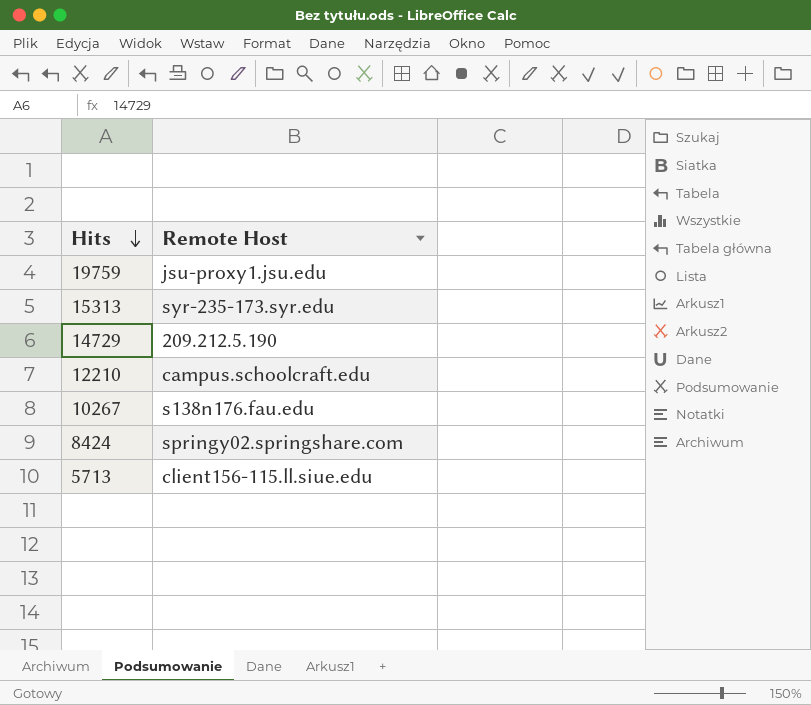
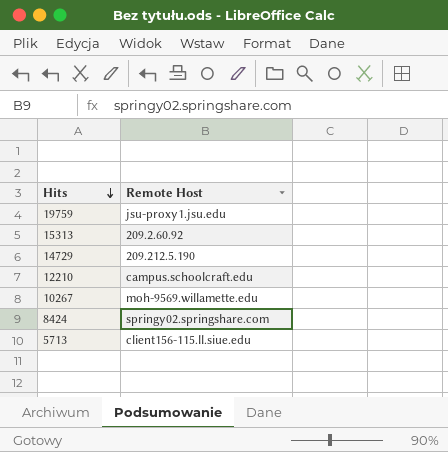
15313 | Remote Host: syr-235-173.syr.edu -> 209.2.60.92
10267 | Remote Host: s138n176.fau.edu -> moh-9569.willamette.edu

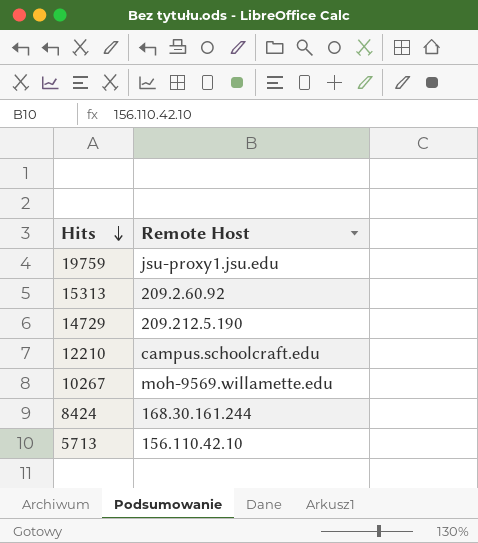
8424 | Remote Host: springy02.springshare.com -> 168.30.161.244
5713 | Remote Host: client156-115.ll.siue.edu -> 156.110.42.10

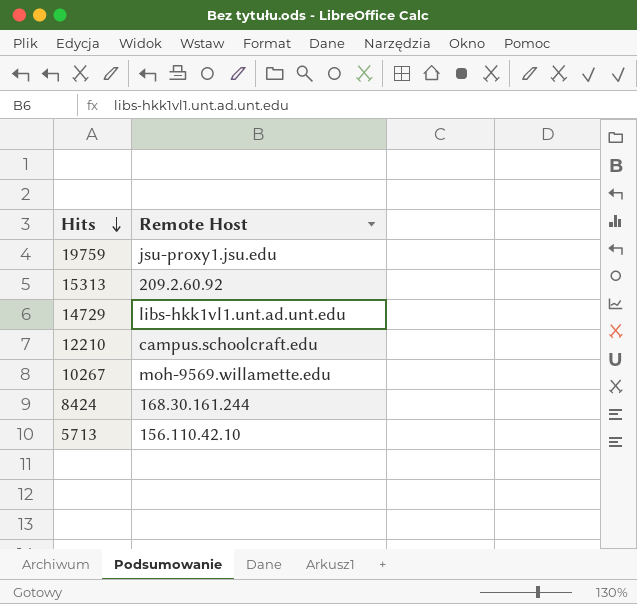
14729 | Remote Host: 209.212.5.190 -> libs-hkk1vl1.unt.ad.unt.edu

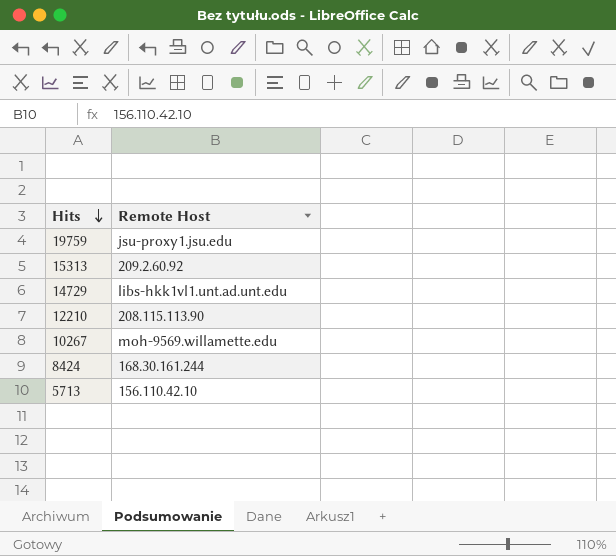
12210 | Remote Host: campus.schoolcraft.edu -> 208.115.113.90

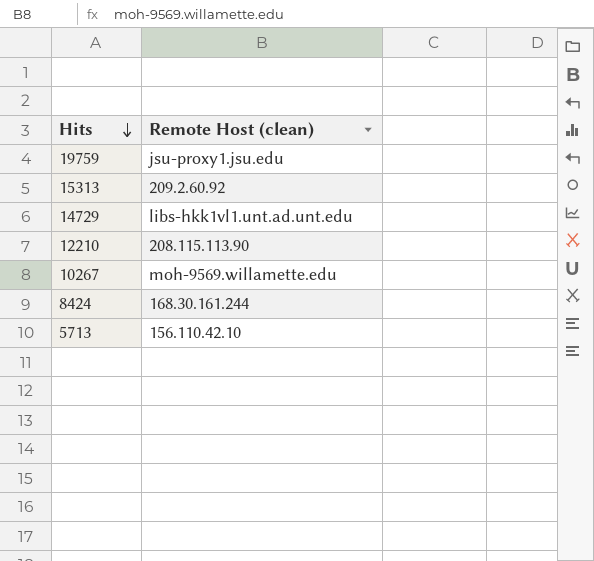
column name: Remote Host -> Remote Host (clean)

